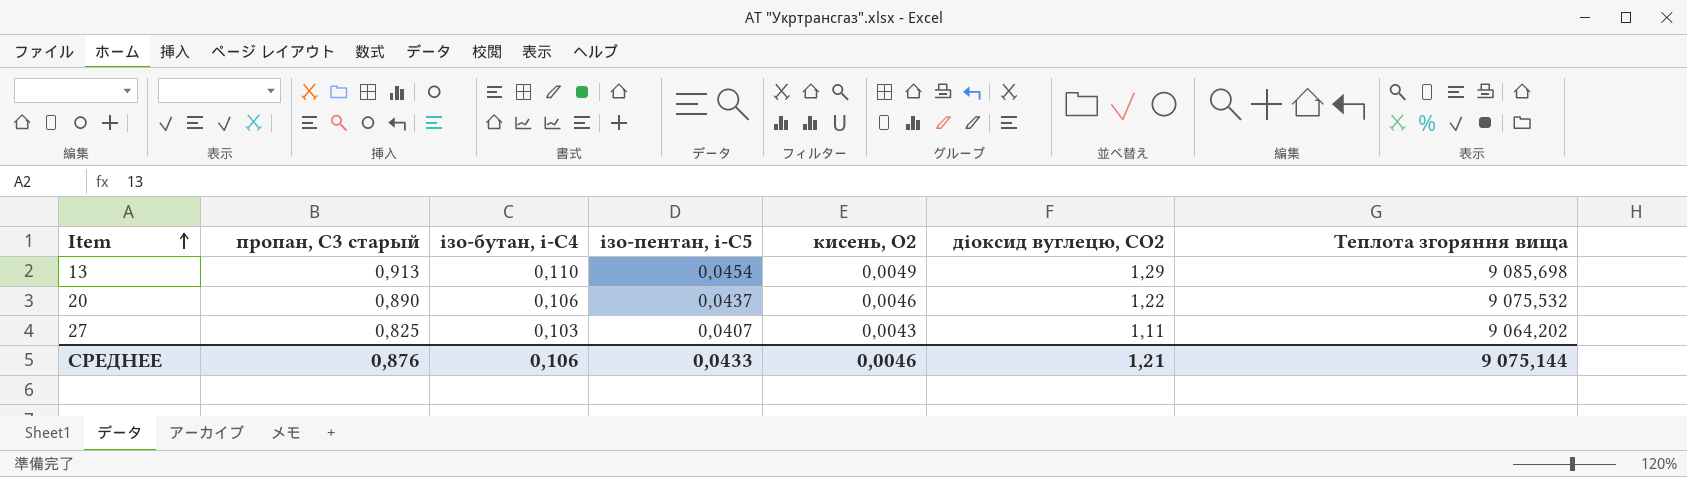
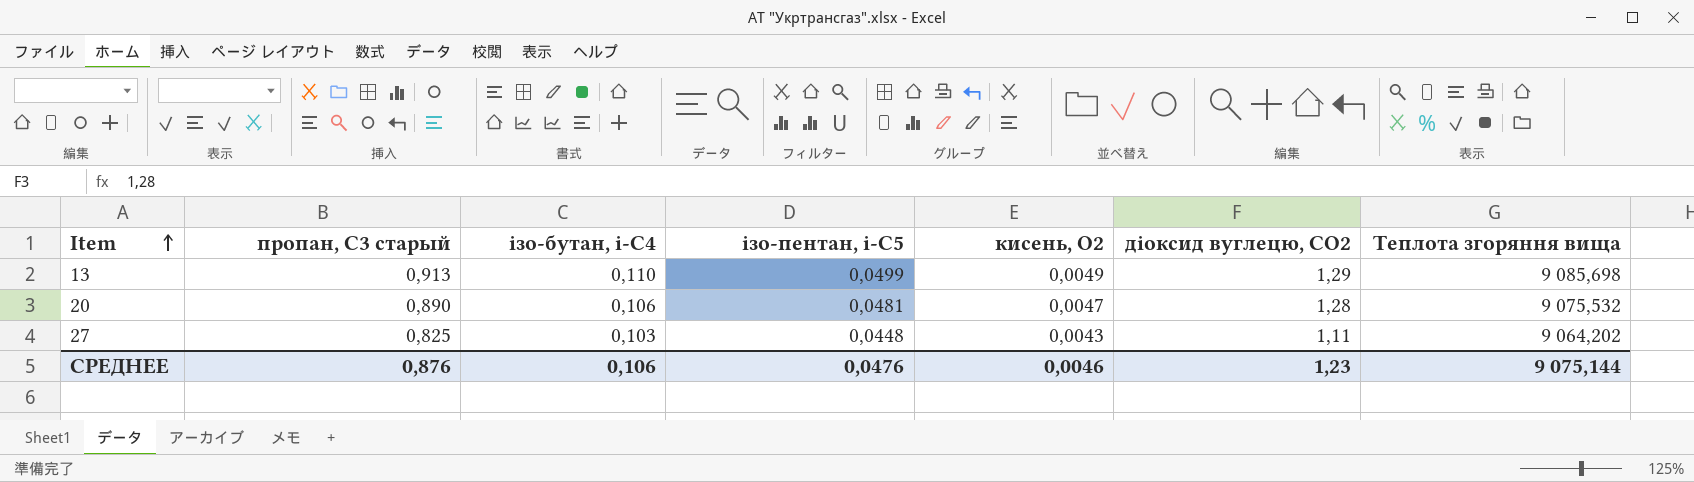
13 | ізо-пентан, і-С5: 0,0454 -> 0,0499
20 | ізо-пентан, і-С5: 0,0437 -> 0,0481
20 | кисень, О2: 0,0046 -> 0,0047
20 | діоксид вуглецю, CО2: 1,22 -> 1,28
27 | ізо-пентан, і-С5: 0,0407 -> 0,0448
СРЕДНЕЕ | ізо-пентан, і-С5: 0,0433 -> 0,0476
СРЕДНЕЕ | діоксид вуглецю, CО2: 1,21 -> 1,23

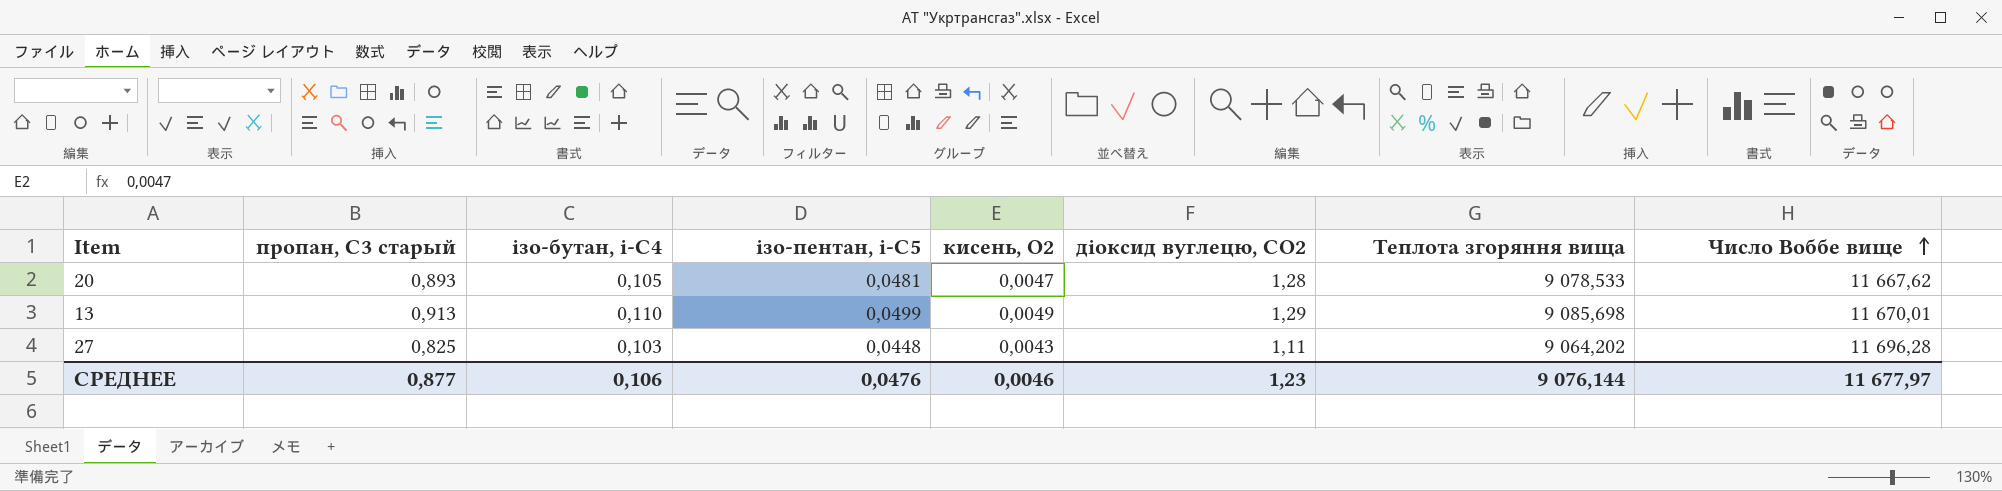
row order: Item ascending -> Число Воббе вище ascending
column Число Воббе вище | position: none -> 8
20 | пропан, С3 старый: 0,890 -> 0,893
20 | ізо-бутан, і-С4: 0,106 -> 0,105
20 | Теплота згоряння вища: 9 075,532 -> 9 078,533
СРЕДНЕЕ | пропан, С3 старый: 0,876 -> 0,877
СРЕДНЕЕ | Теплота згоряння вища: 9 075,144 -> 9 076,144

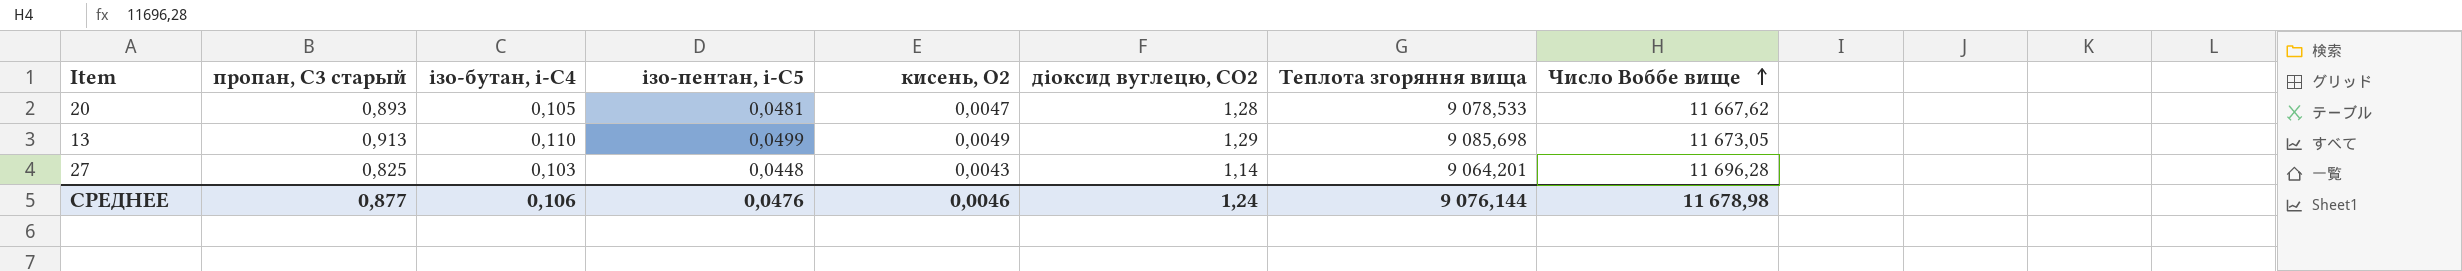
13 | Число Воббе вище: 11 670,01 -> 11 673,05
27 | діоксид вуглецю, CО2: 1,11 -> 1,14
27 | Теплота згоряння вища: 9 064,202 -> 9 064,201
СРЕДНЕЕ | діоксид вуглецю, CО2: 1,23 -> 1,24
СРЕДНЕЕ | Число Воббе вище: 11 677,97 -> 11 678,98

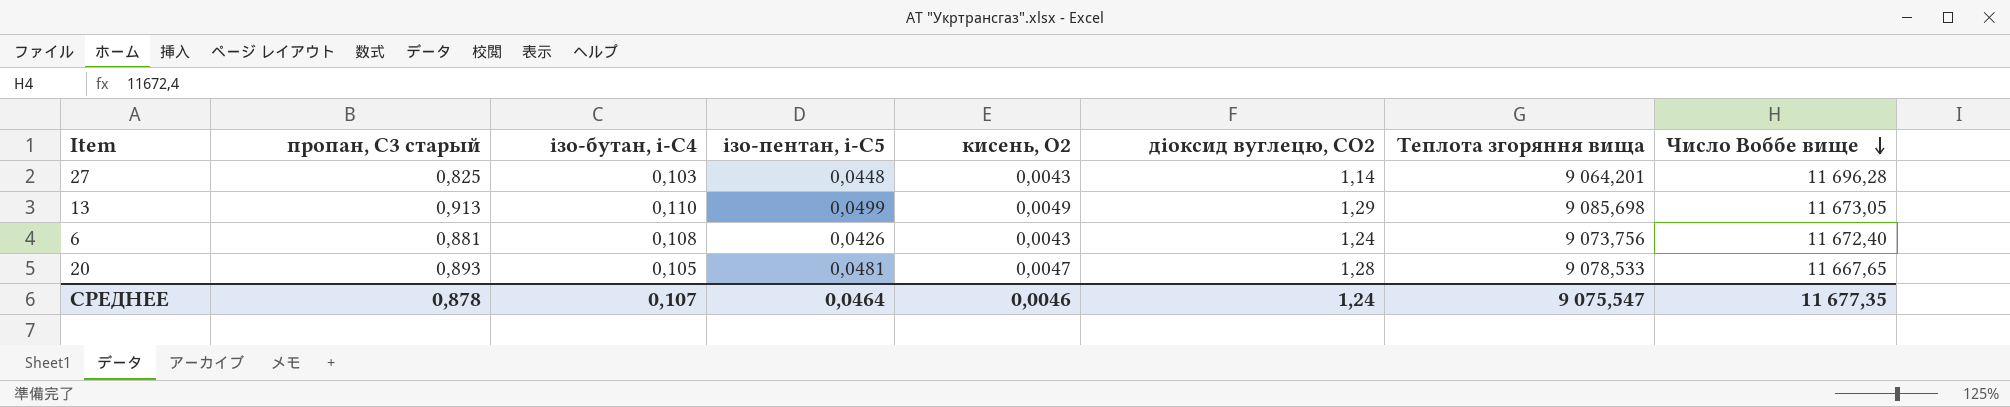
row order: Число Воббе вище ascending -> Число Воббе вище descending
row 6: none -> 0,881 | 0,108 | 0,0426 | 0,0043 | 1,24 | 9 073,756 | 11 672,40
20 | Число Воббе вище: 11 667,62 -> 11 667,65
СРЕДНЕЕ | пропан, С3 старый: 0,877 -> 0,878
СРЕДНЕЕ | ізо-бутан, і-С4: 0,106 -> 0,107
СРЕДНЕЕ | ізо-пентан, і-С5: 0,0476 -> 0,0464
СРЕДНЕЕ | Теплота згоряння вища: 9 076,144 -> 9 075,547
СРЕДНЕЕ | Число Воббе вище: 11 678,98 -> 11 677,35

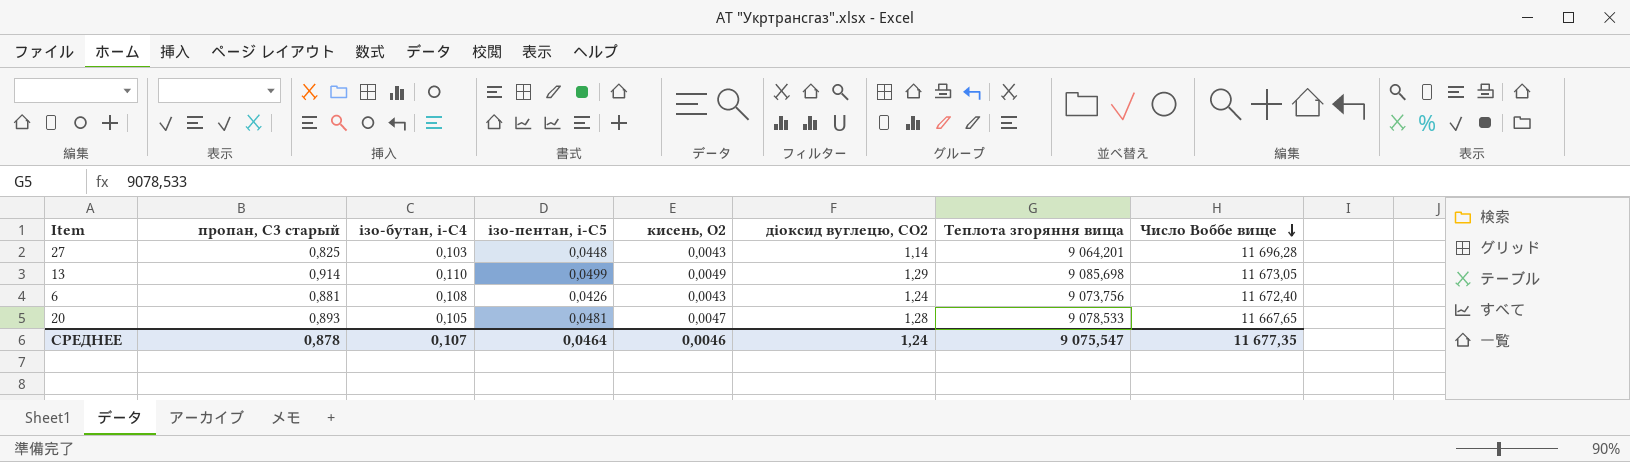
13 | пропан, С3 старый: 0,913 -> 0,914

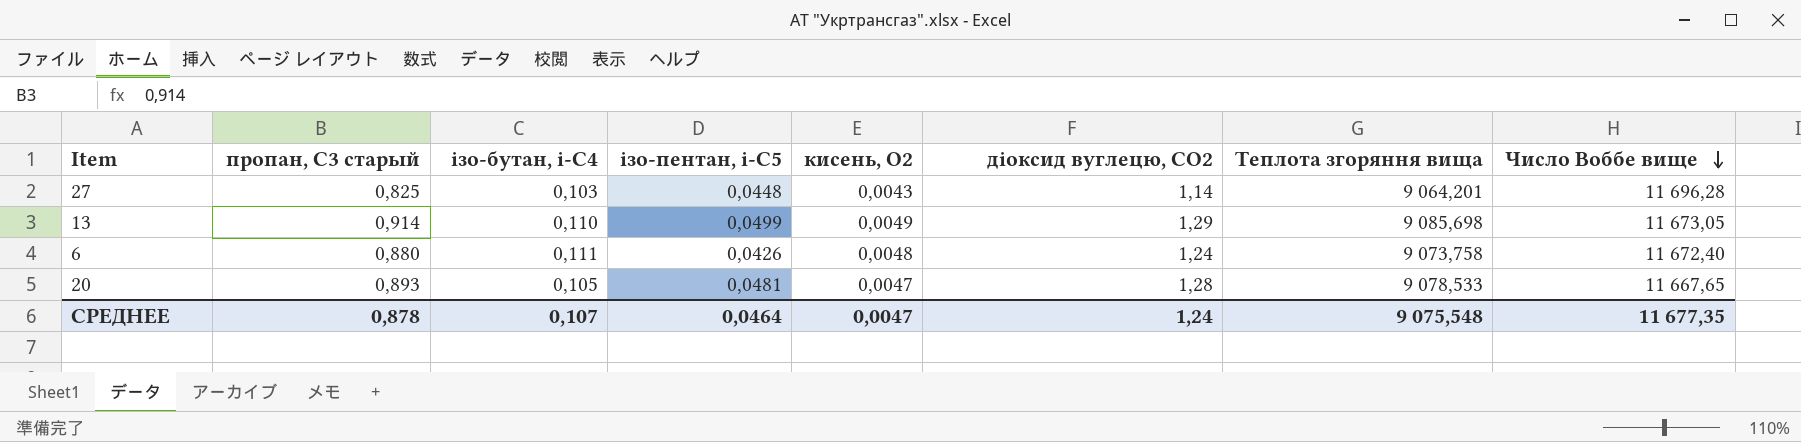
6 | пропан, С3 старый: 0,881 -> 0,880
6 | ізо-бутан, і-С4: 0,108 -> 0,111
6 | кисень, О2: 0,0043 -> 0,0048
6 | Теплота згоряння вища: 9 073,756 -> 9 073,758
СРЕДНЕЕ | кисень, О2: 0,0046 -> 0,0047
СРЕДНЕЕ | Теплота згоряння вища: 9 075,547 -> 9 075,548

